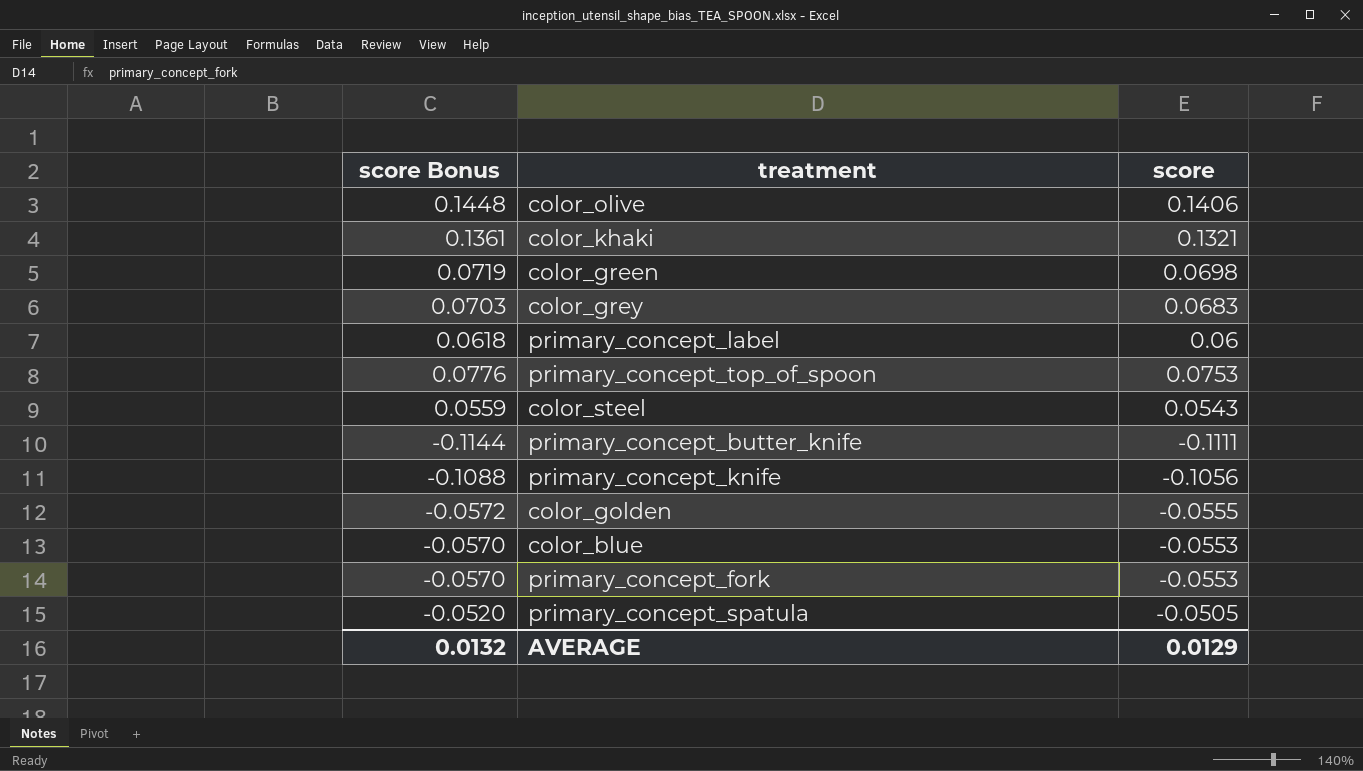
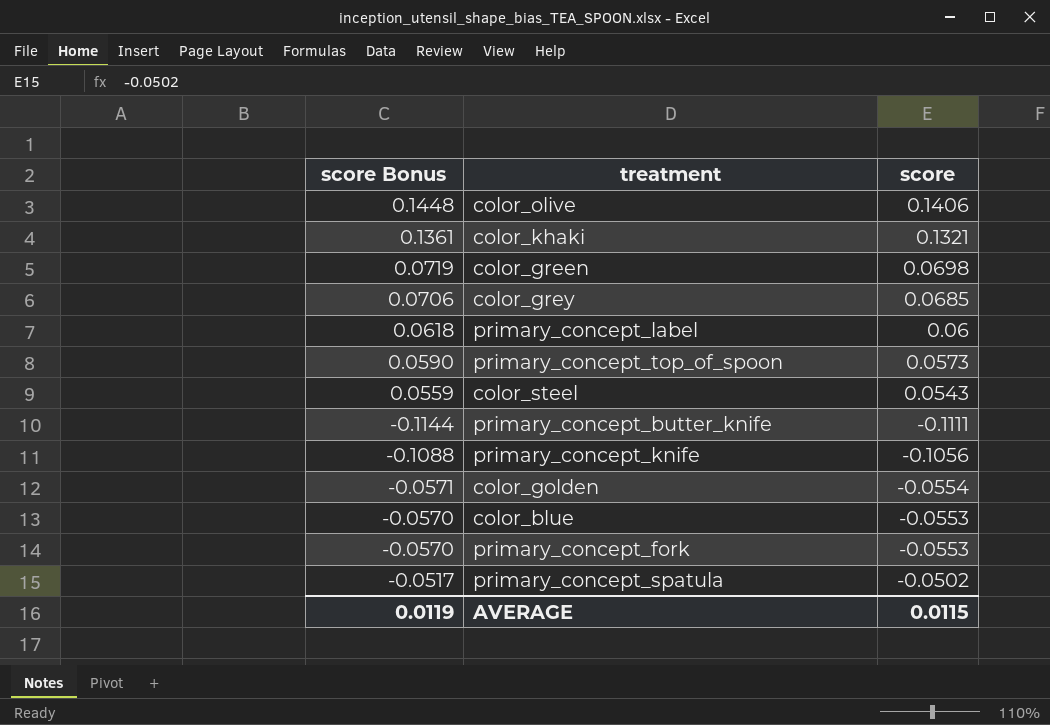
color_grey | score Bonus: 0.0703 -> 0.0706
color_grey | score: 0.0683 -> 0.0685
primary_concept_top_of_spoon | score Bonus: 0.0776 -> 0.0590
primary_concept_top_of_spoon | score: 0.0753 -> 0.0573
color_golden | score Bonus: -0.0572 -> -0.0571
color_golden | score: -0.0555 -> -0.0554
primary_concept_spatula | score Bonus: -0.0520 -> -0.0517
primary_concept_spatula | score: -0.0505 -> -0.0502
AVERAGE | score Bonus: 0.0132 -> 0.0119
AVERAGE | score: 0.0129 -> 0.0115

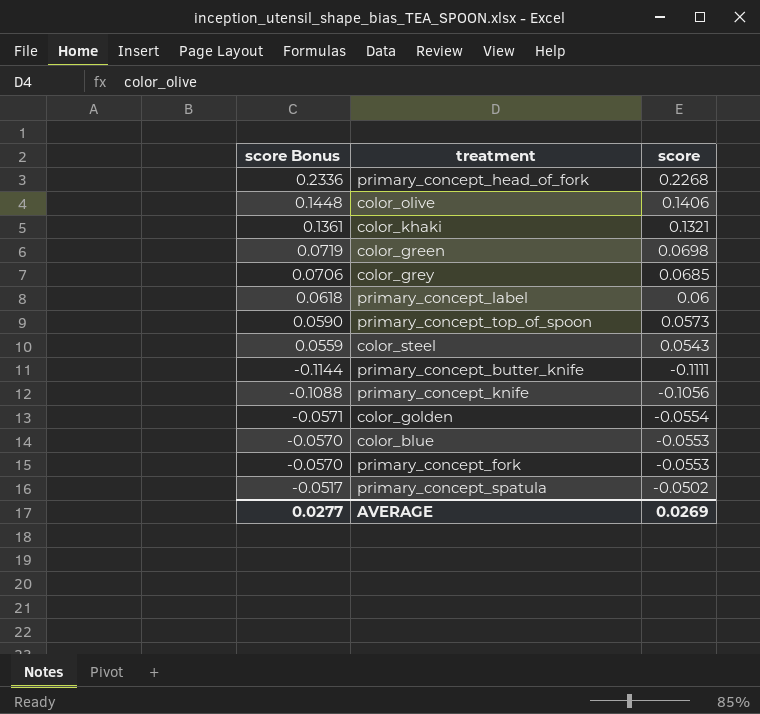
row primary_concept_head_of_fork: none -> 0.2336 | 0.2268
AVERAGE | score Bonus: 0.0119 -> 0.0277
AVERAGE | score: 0.0115 -> 0.0269

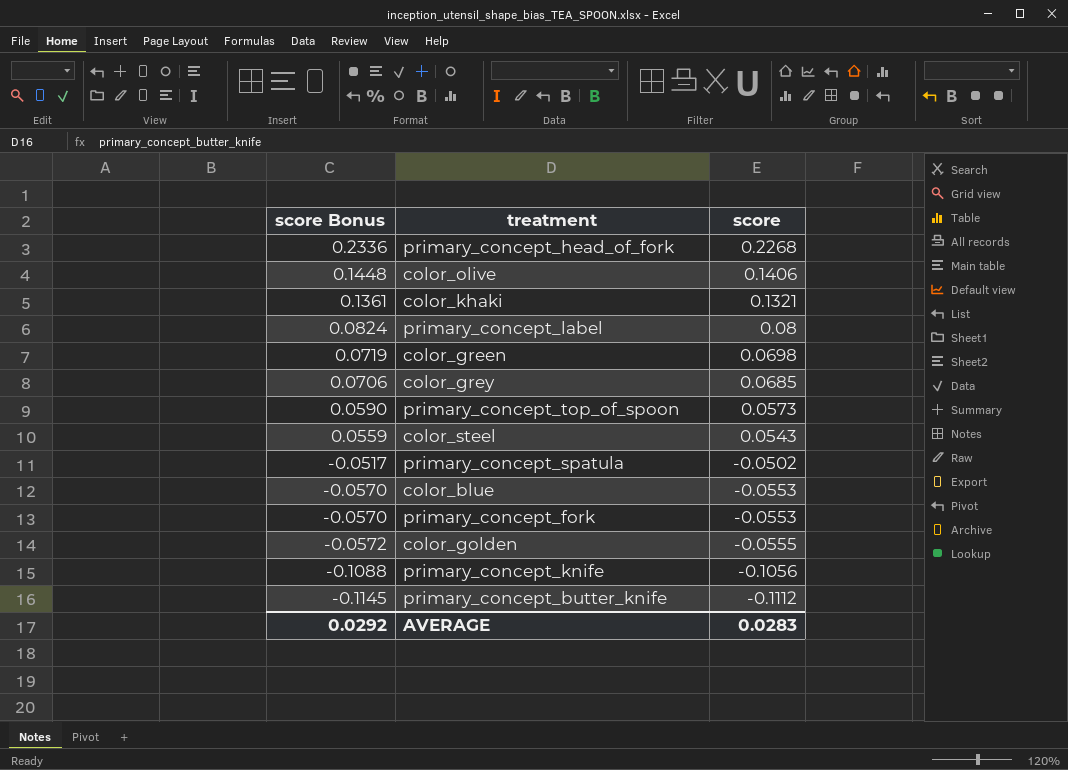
row order: none -> score Bonus descending
primary_concept_label | score Bonus: 0.0618 -> 0.0824
primary_concept_label | score: 0.06 -> 0.08
color_golden | score Bonus: -0.0571 -> -0.0572
color_golden | score: -0.0554 -> -0.0555
primary_concept_butter_knife | score Bonus: -0.1144 -> -0.1145
primary_concept_butter_knife | score: -0.1111 -> -0.1112
AVERAGE | score Bonus: 0.0277 -> 0.0292
AVERAGE | score: 0.0269 -> 0.0283

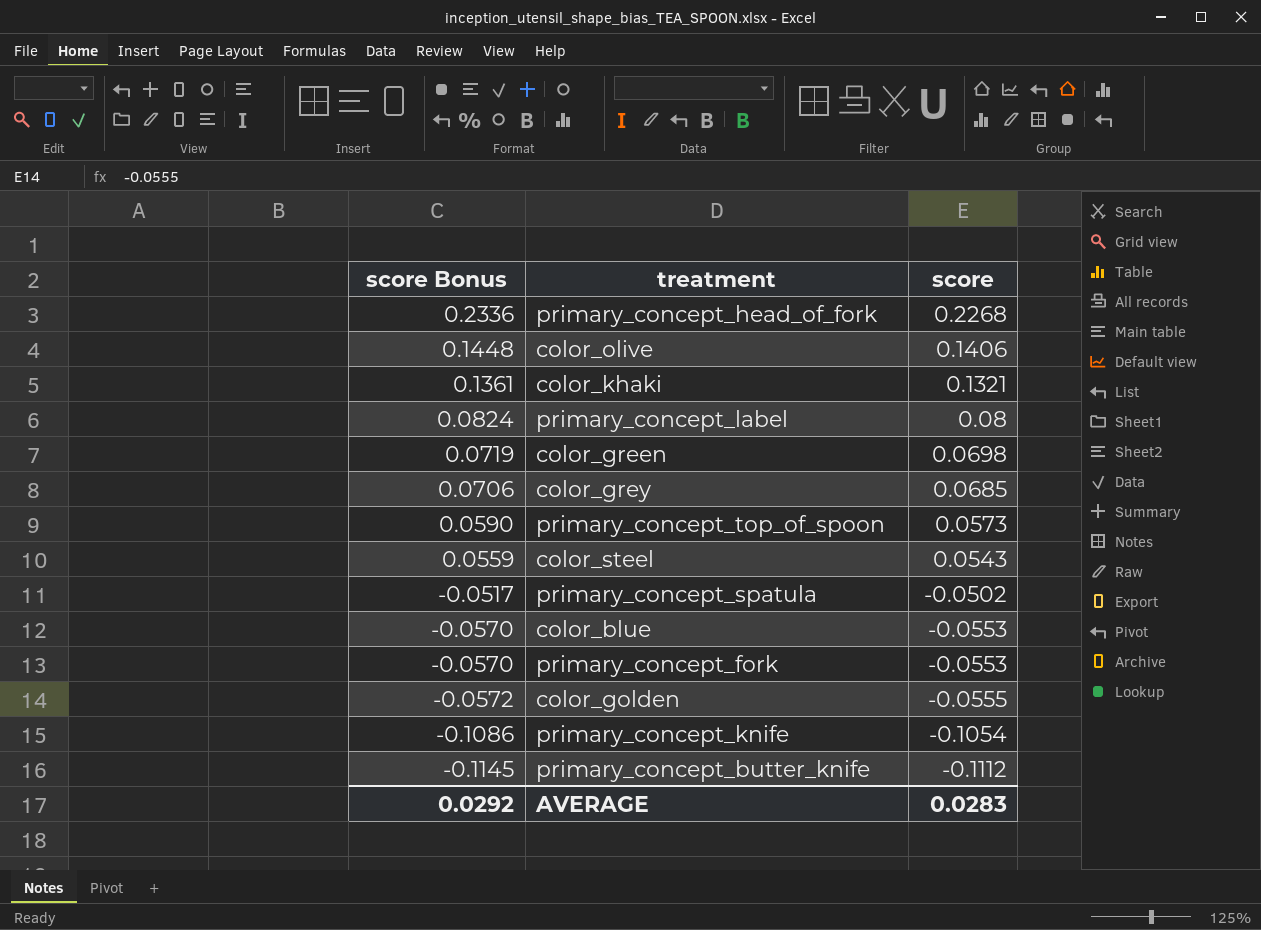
primary_concept_knife | score Bonus: -0.1088 -> -0.1086
primary_concept_knife | score: -0.1056 -> -0.1054

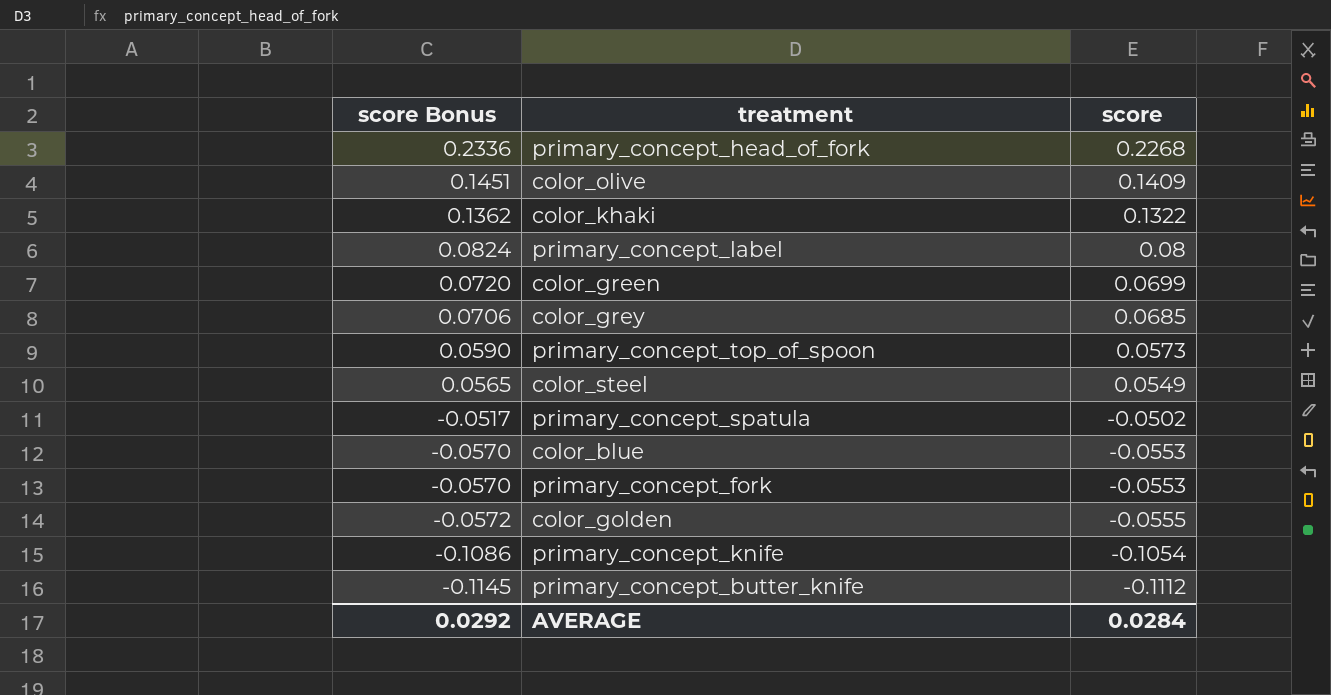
color_olive | score Bonus: 0.1448 -> 0.1451
color_olive | score: 0.1406 -> 0.1409
color_khaki | score Bonus: 0.1361 -> 0.1362
color_khaki | score: 0.1321 -> 0.1322
color_green | score Bonus: 0.0719 -> 0.0720
color_green | score: 0.0698 -> 0.0699
color_steel | score Bonus: 0.0559 -> 0.0565
color_steel | score: 0.0543 -> 0.0549
AVERAGE | score: 0.0283 -> 0.0284

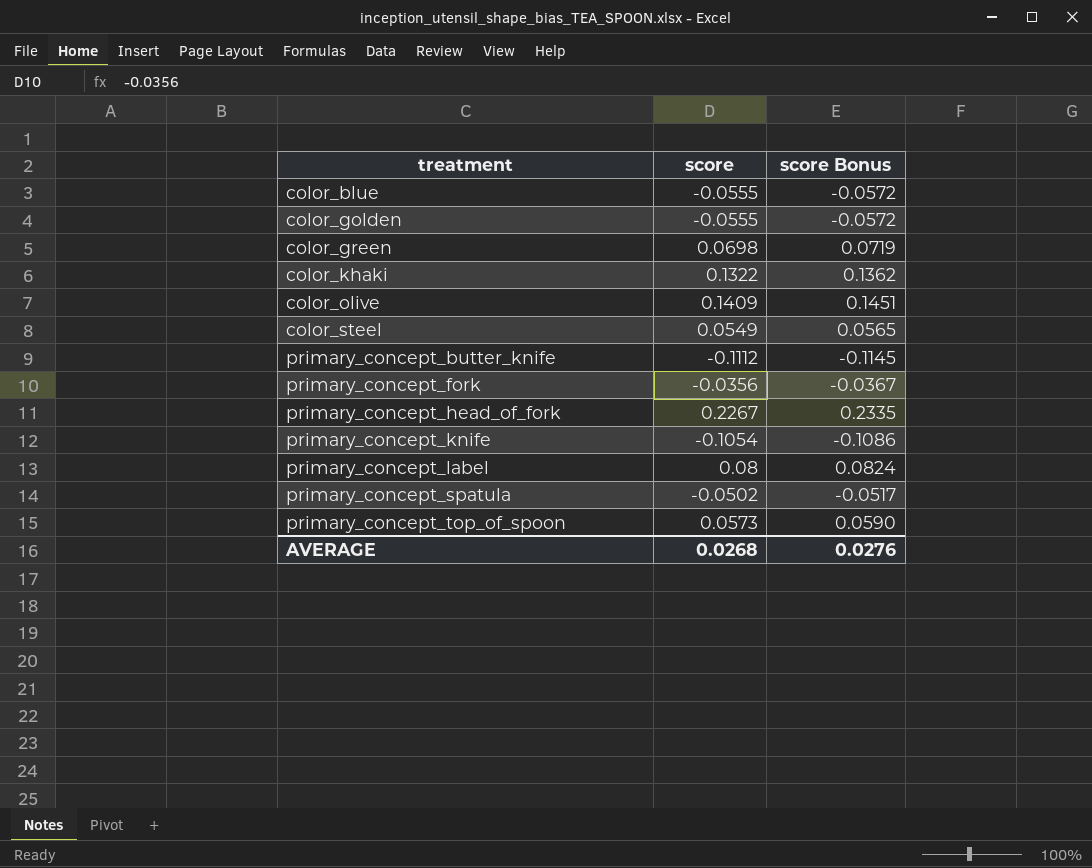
row order: score Bonus descending -> treatment ascending
column score Bonus | position: 1 -> 3
row color_grey: 0.0706 | 0.0685 -> none
color_blue | score: -0.0553 -> -0.0555
color_blue | score Bonus: -0.0570 -> -0.0572
color_green | score: 0.0699 -> 0.0698
color_green | score Bonus: 0.0720 -> 0.0719
primary_concept_fork | score: -0.0553 -> -0.0356
primary_concept_fork | score Bonus: -0.0570 -> -0.0367
primary_concept_head_of_fork | score: 0.2268 -> 0.2267
primary_concept_head_of_fork | score Bonus: 0.2336 -> 0.2335
AVERAGE | score: 0.0284 -> 0.0268
AVERAGE | score Bonus: 0.0292 -> 0.0276

